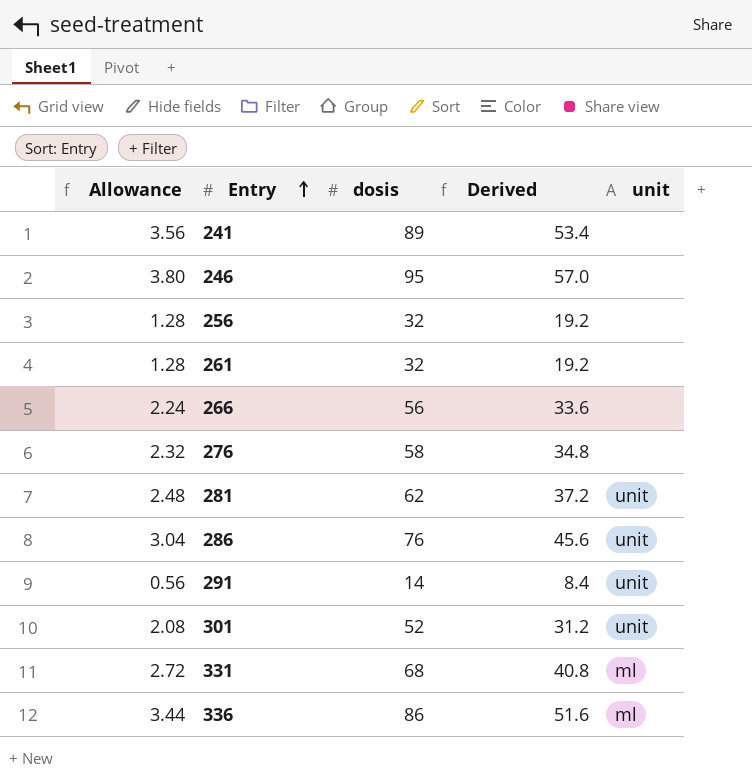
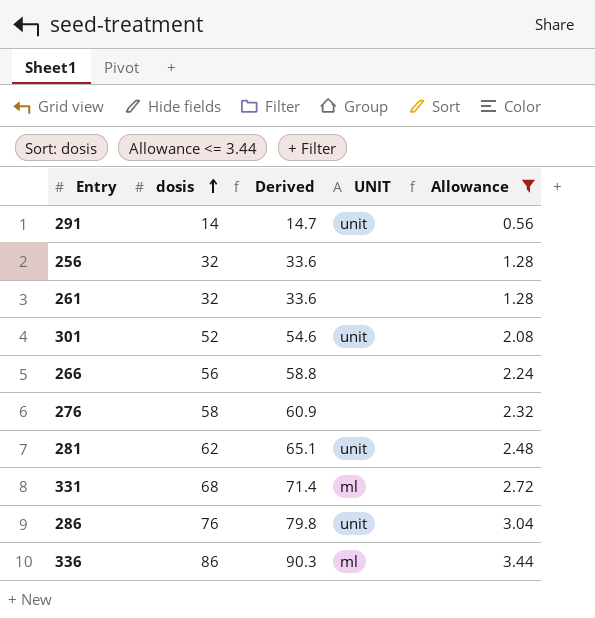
filter: none -> Allowance <= 3.44
row order: Entry ascending -> dosis ascending
column Derived | formula: [dosis] * 0.6 -> [dosis] * 1.05
column name: unit -> UNIT
column Allowance | position: 1 -> 5

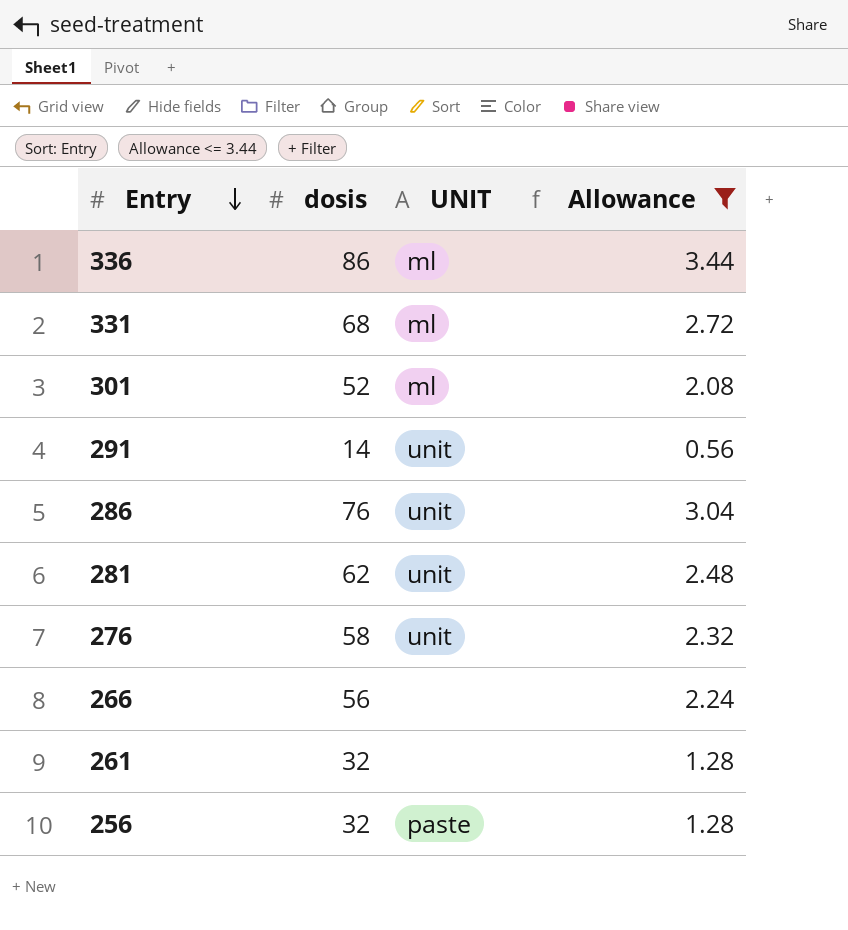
row order: dosis ascending -> Entry descending
column Derived | formula: [dosis] * 1.05 -> none
301 | UNIT: unit -> ml
276 | UNIT: none -> unit
256 | UNIT: none -> paste

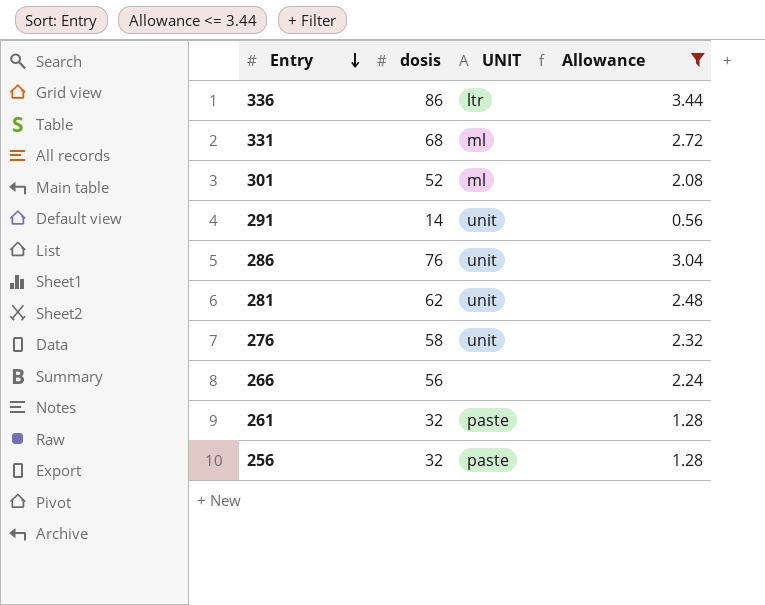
336 | UNIT: ml -> ltr
261 | UNIT: none -> paste

